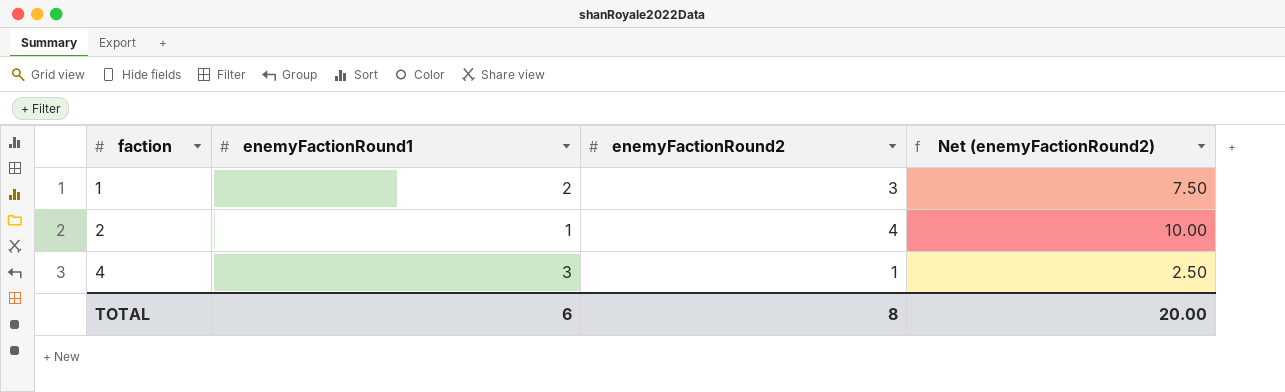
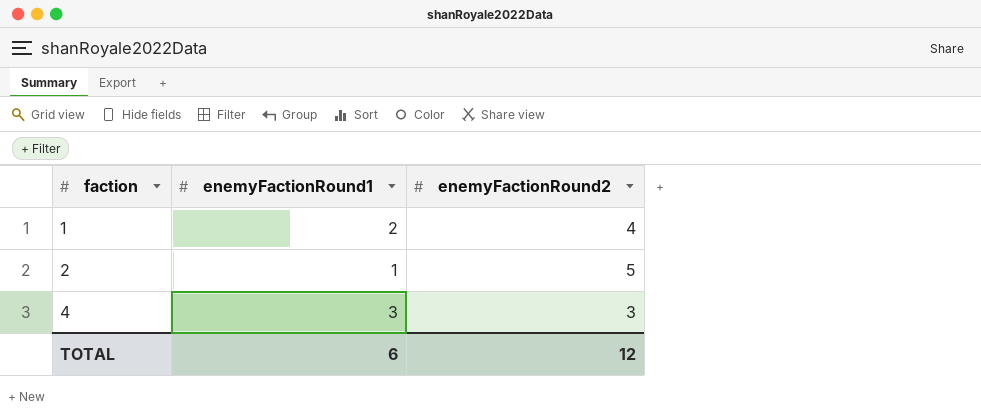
column Net (enemyFactionRound2) | formula: [enemyFactionRound2] * 2.5 -> none
1 | enemyFactionRound2: 3 -> 4
2 | enemyFactionRound2: 4 -> 5
4 | enemyFactionRound2: 1 -> 3
TOTAL | enemyFactionRound2: 8 -> 12

